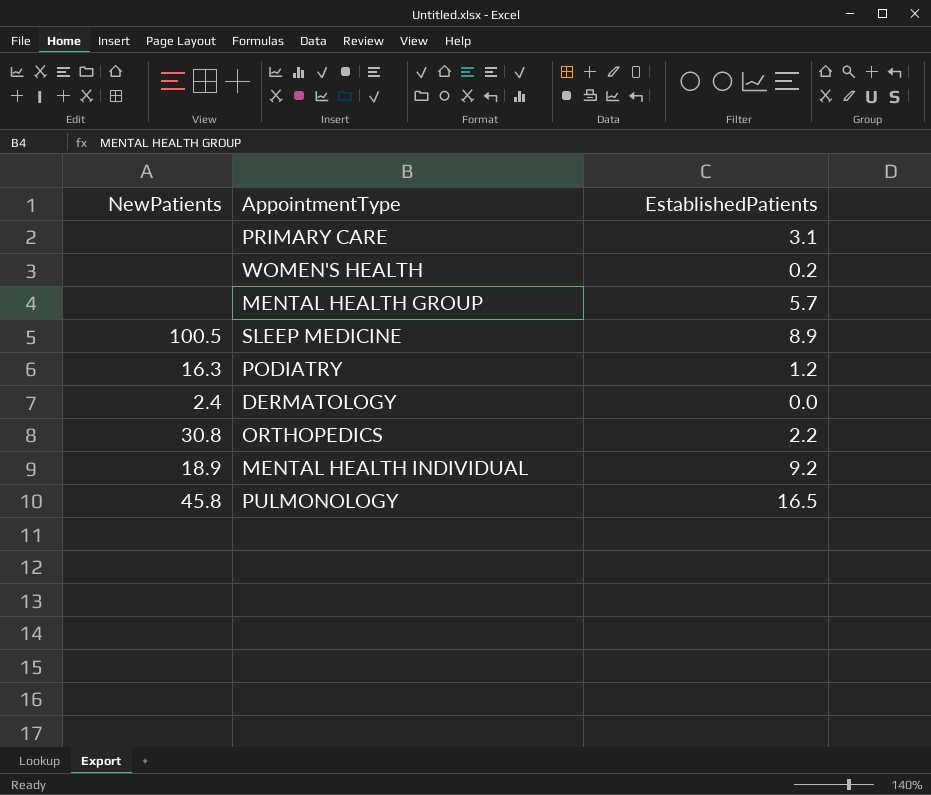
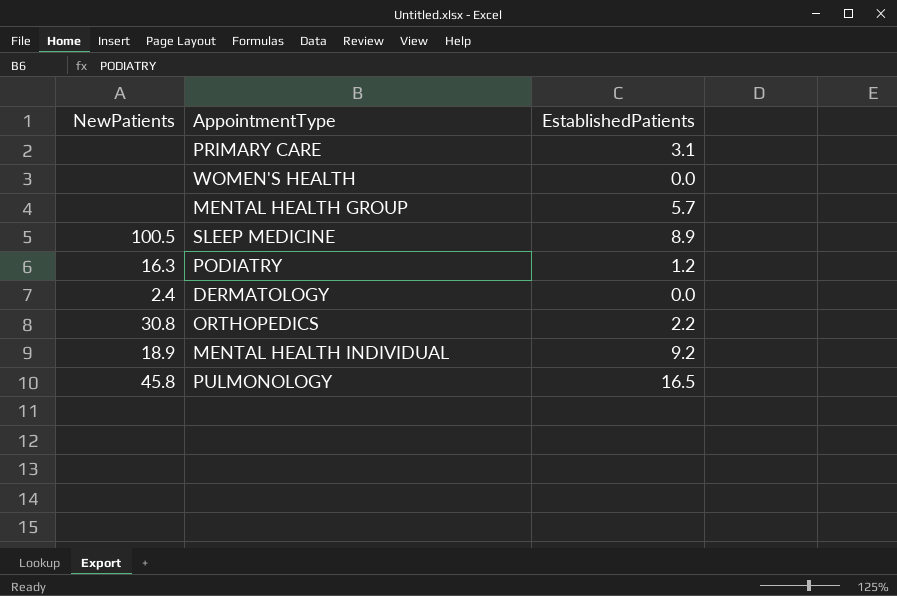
WOMEN'S HEALTH | EstablishedPatients: 0.2 -> 0.0

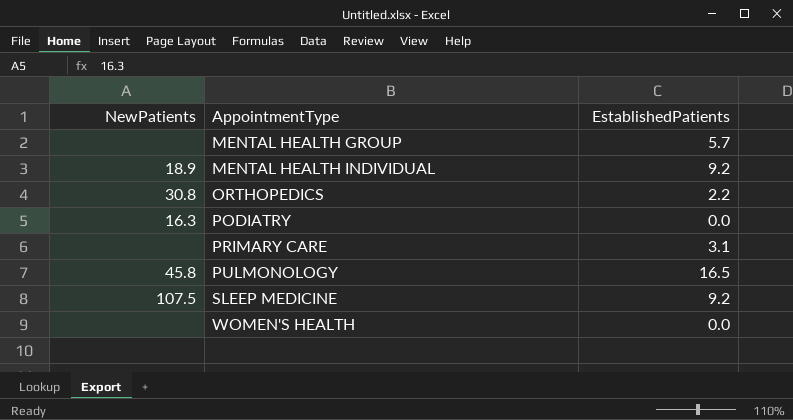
row order: none -> AppointmentType ascending
row DERMATOLOGY: 2.4 | 0.0 -> none
PODIATRY | EstablishedPatients: 1.2 -> 0.0
SLEEP MEDICINE | NewPatients: 100.5 -> 107.5
SLEEP MEDICINE | EstablishedPatients: 8.9 -> 9.2

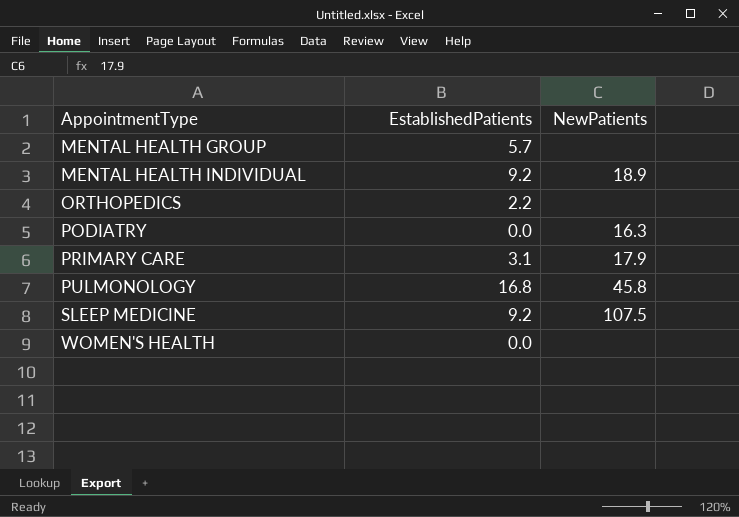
column NewPatients | position: 1 -> 3
ORTHOPEDICS | NewPatients: 30.8 -> none
PRIMARY CARE | NewPatients: none -> 17.9
PULMONOLOGY | EstablishedPatients: 16.5 -> 16.8

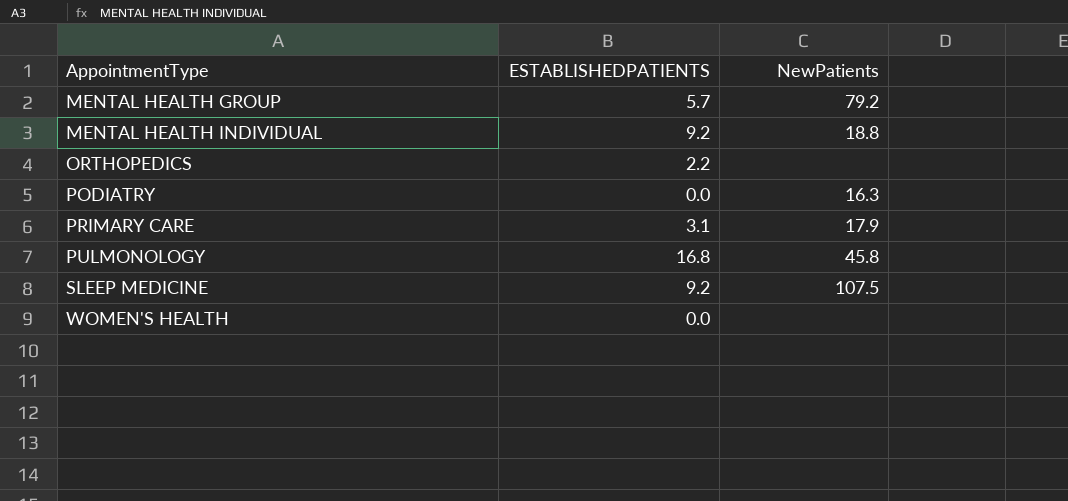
column name: EstablishedPatients -> ESTABLISHEDPATIENTS
MENTAL HEALTH GROUP | NewPatients: none -> 79.2
MENTAL HEALTH INDIVIDUAL | NewPatients: 18.9 -> 18.8

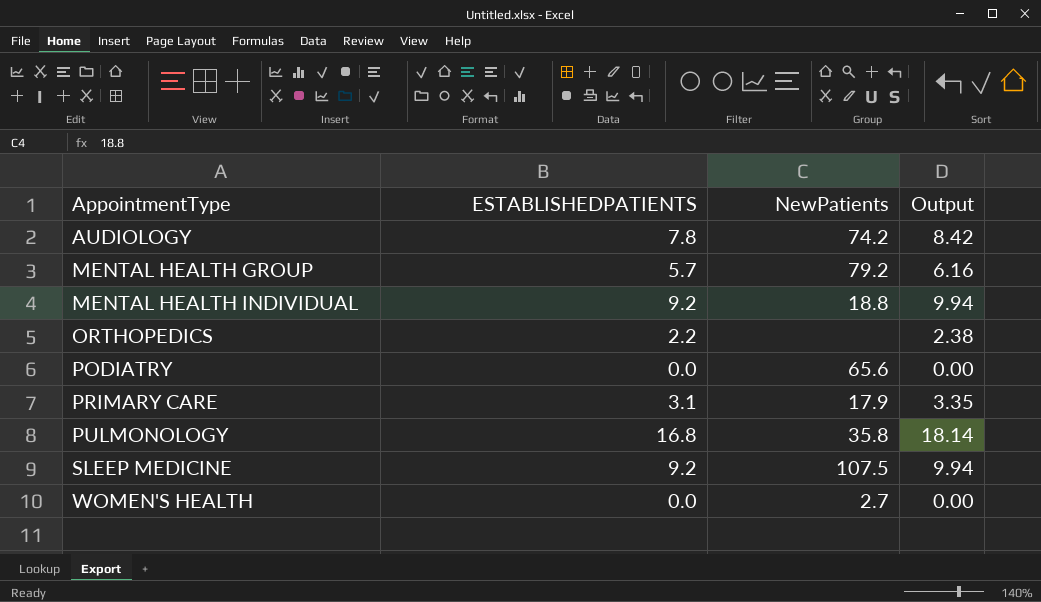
column Output | formula: none -> [ESTABLISHEDPATIENTS] * 1.08
row AUDIOLOGY: none -> 7.8 | 74.2 | 8.42
PODIATRY | NewPatients: 16.3 -> 65.6
PULMONOLOGY | NewPatients: 45.8 -> 35.8
WOMEN'S HEALTH | NewPatients: none -> 2.7

